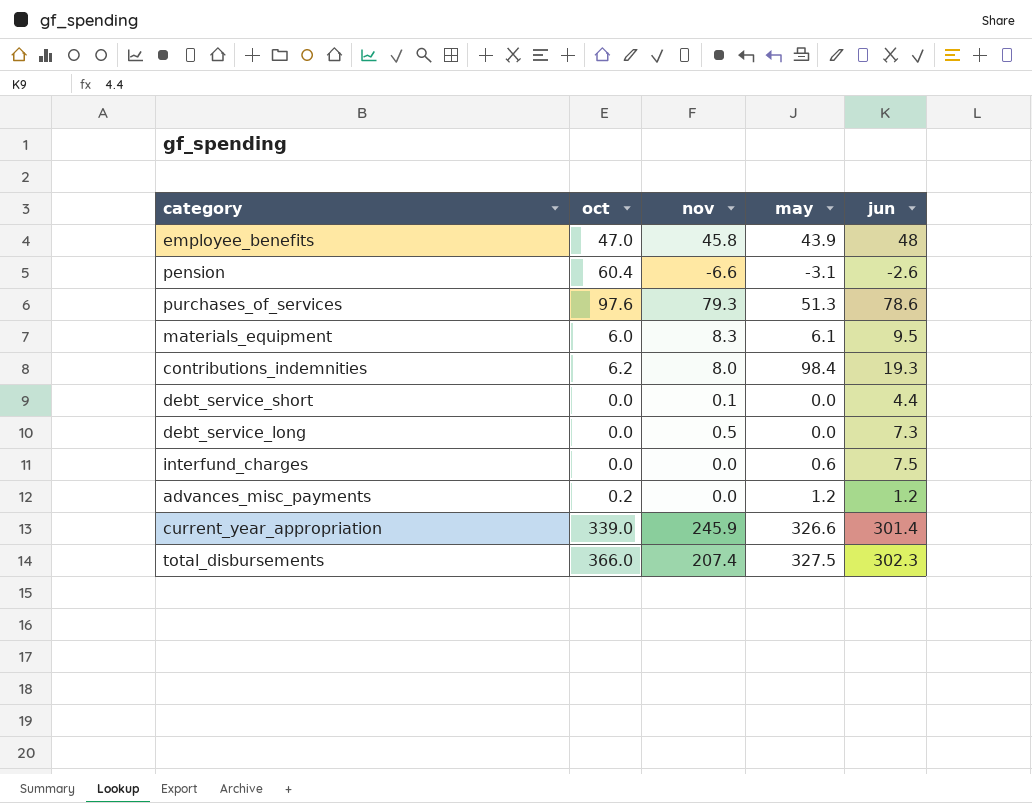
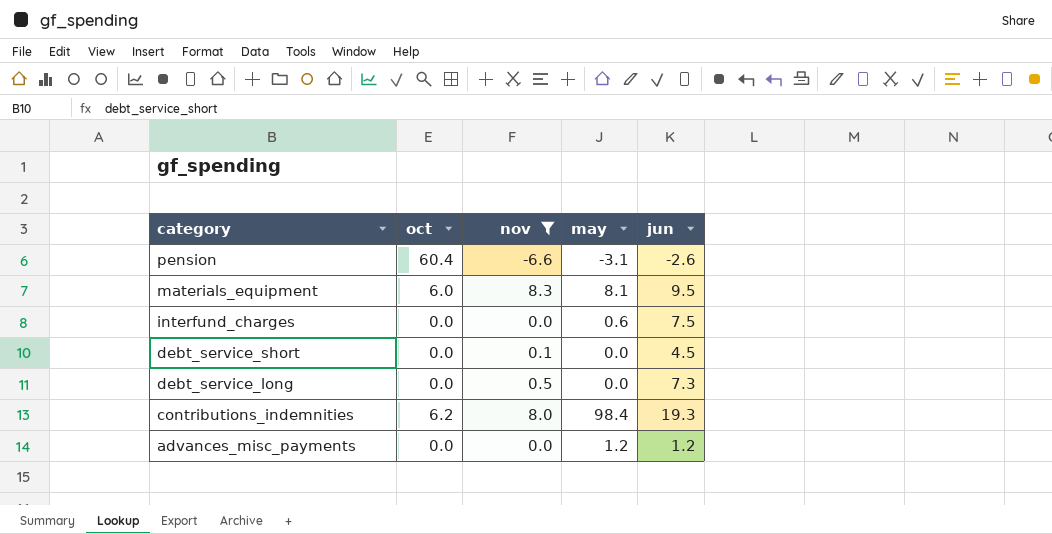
filter: none -> nov <= 8.3
row order: none -> category descending
materials_equipment | may: 6.1 -> 8.1
debt_service_short | jun: 4.4 -> 4.5
advances_misc_payments | oct: 0.2 -> 0.0

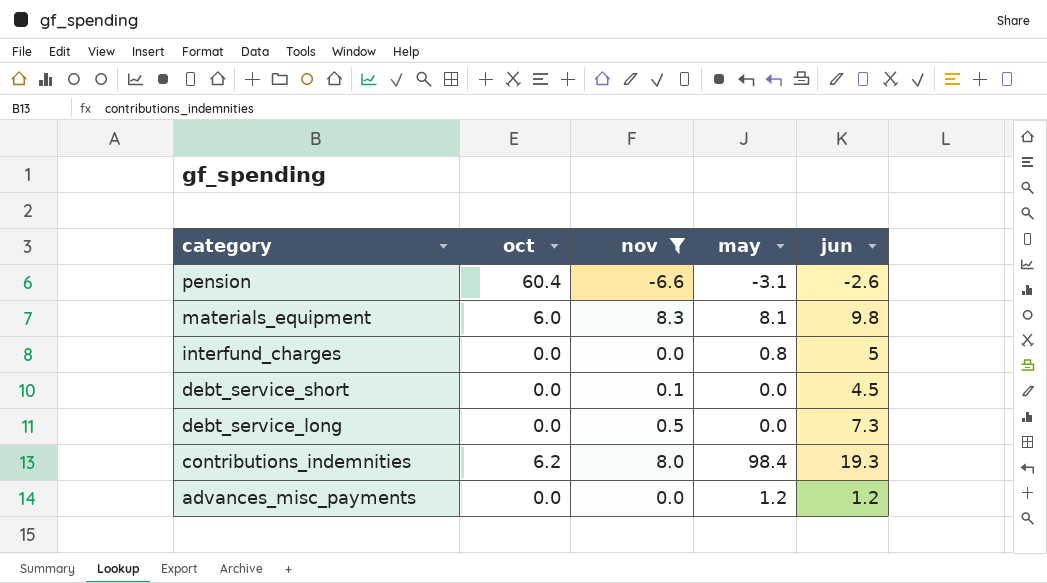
materials_equipment | jun: 9.5 -> 9.8
interfund_charges | may: 0.6 -> 0.8
interfund_charges | jun: 7.5 -> 5

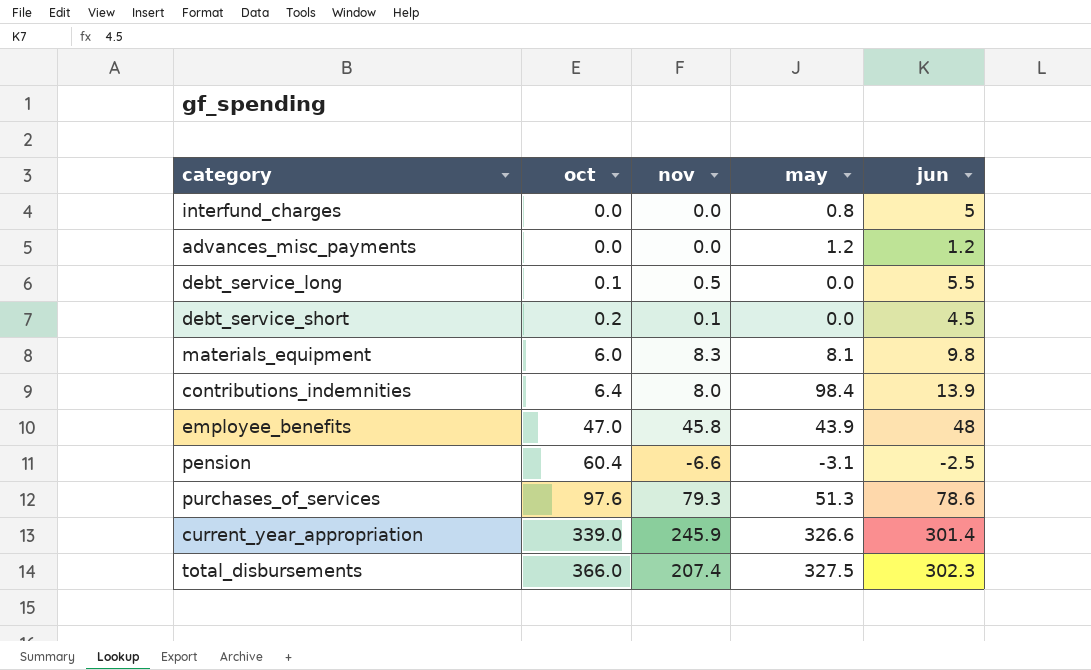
filter: nov <= 8.3 -> none
row order: category descending -> oct ascending
debt_service_long | oct: 0.0 -> 0.1
debt_service_long | jun: 7.3 -> 5.5
debt_service_short | oct: 0.0 -> 0.2
contributions_indemnities | oct: 6.2 -> 6.4
contributions_indemnities | jun: 19.3 -> 13.9
pension | jun: -2.6 -> -2.5

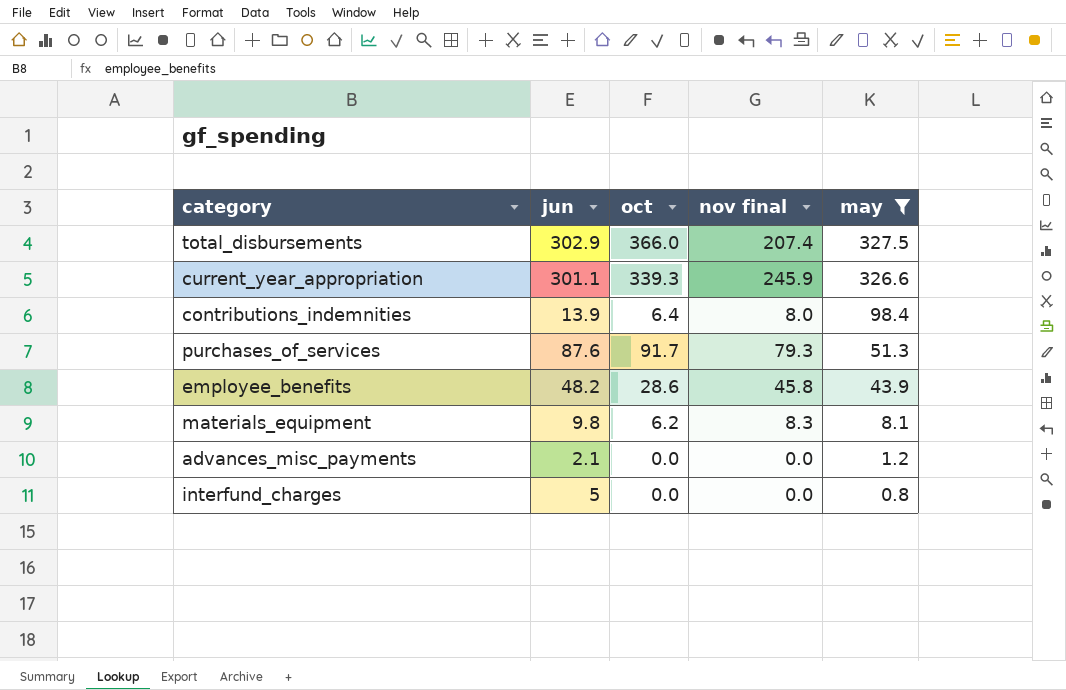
filter: none -> may >= 0.8
row order: oct ascending -> may descending
column jun | position: 5 -> 2
column name: nov -> nov final
total_disbursements | jun: 302.3 -> 302.9
current_year_appropriation | jun: 301.4 -> 301.1
current_year_appropriation | oct: 339.0 -> 339.3
purchases_of_services | jun: 78.6 -> 87.6
purchases_of_services | oct: 97.6 -> 91.7
employee_benefits | jun: 48 -> 48.2
employee_benefits | oct: 47.0 -> 28.6
materials_equipment | oct: 6.0 -> 6.2
advances_misc_payments | jun: 1.2 -> 2.1

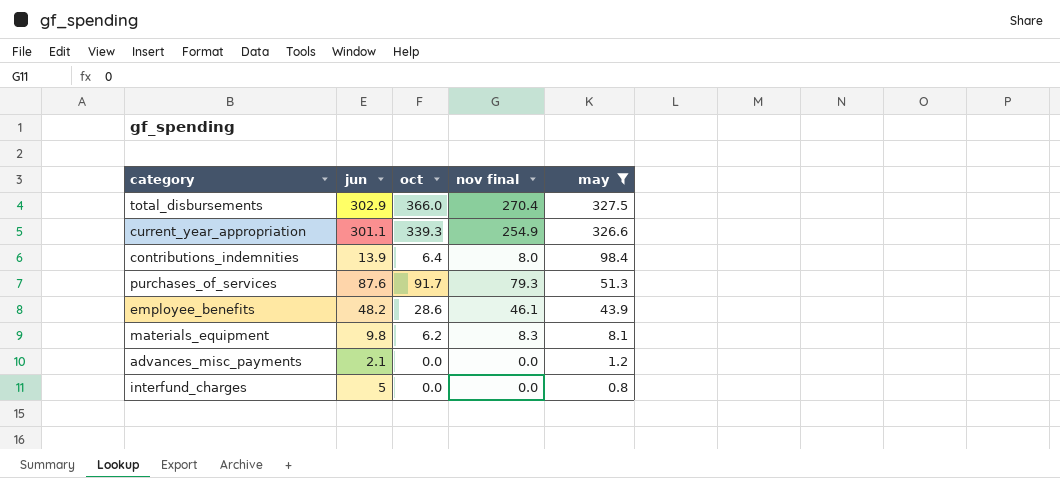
total_disbursements | nov final: 207.4 -> 270.4
current_year_appropriation | nov final: 245.9 -> 254.9
employee_benefits | nov final: 45.8 -> 46.1

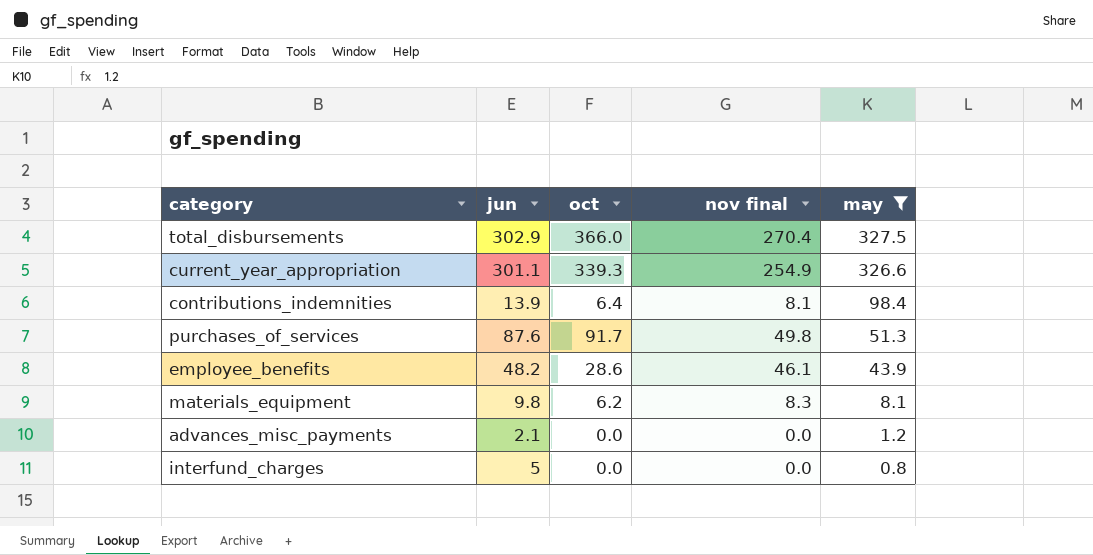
contributions_indemnities | nov final: 8.0 -> 8.1
purchases_of_services | nov final: 79.3 -> 49.8

